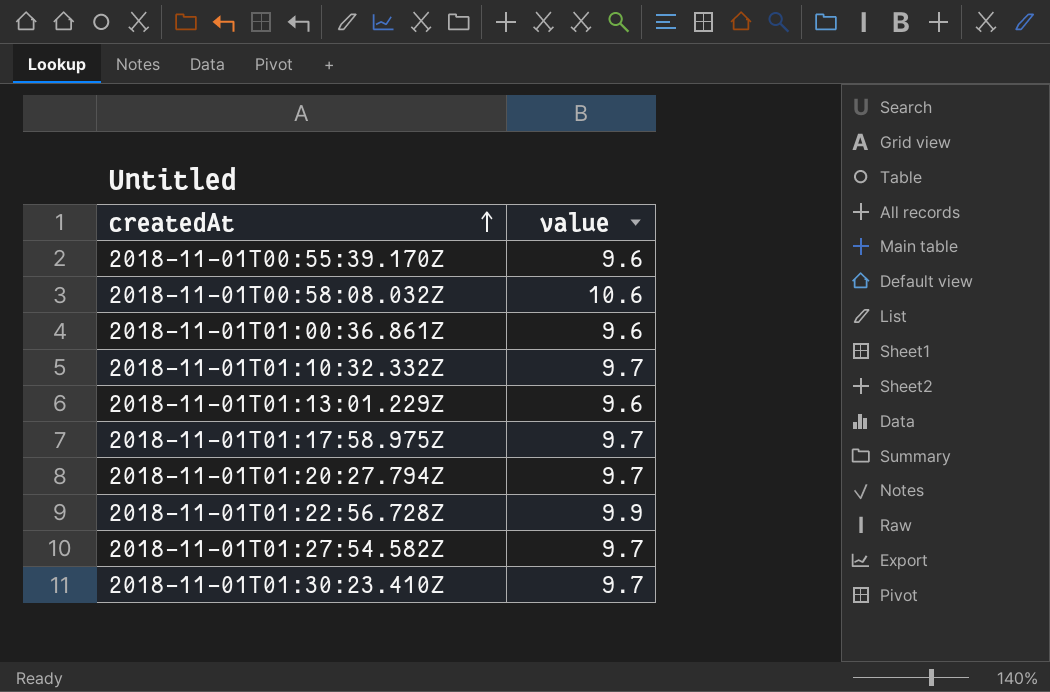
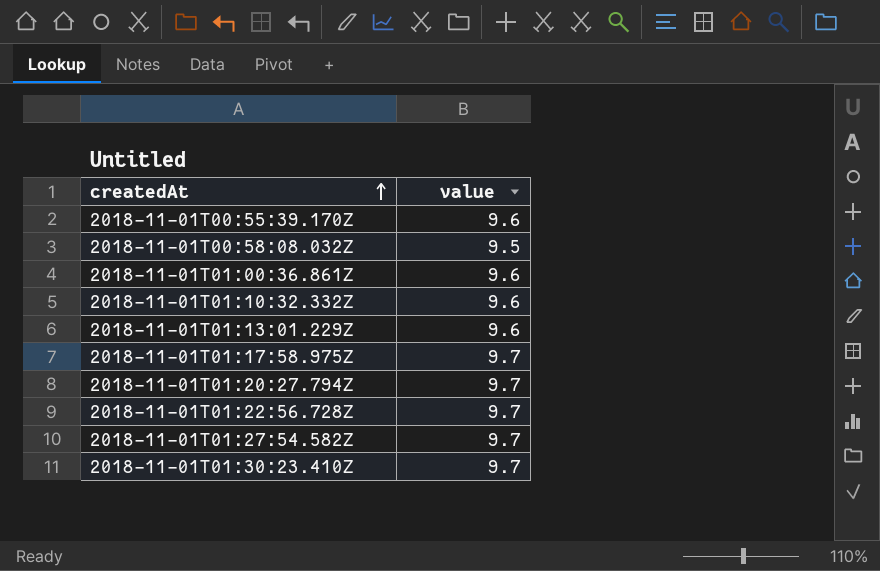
2018-11-01T00:58:08.032Z | value: 10.6 -> 9.5
2018-11-01T01:10:32.332Z | value: 9.7 -> 9.6
2018-11-01T01:22:56.728Z | value: 9.9 -> 9.7

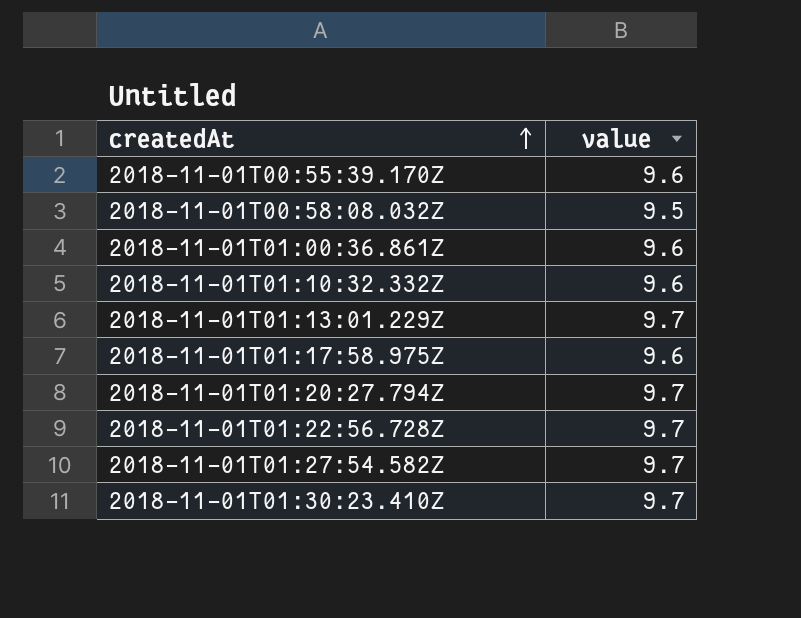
2018-11-01T01:13:01.229Z | value: 9.6 -> 9.7
2018-11-01T01:17:58.975Z | value: 9.7 -> 9.6

